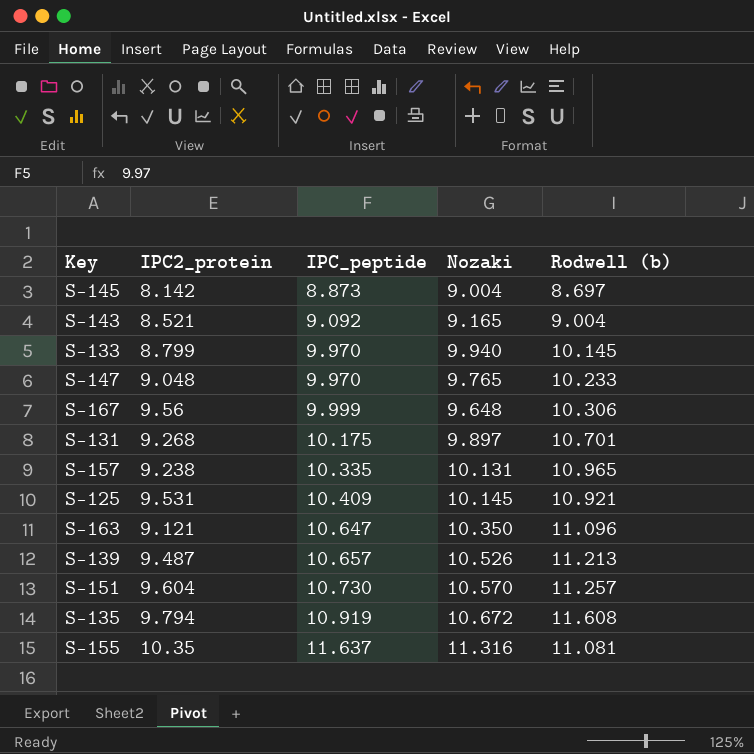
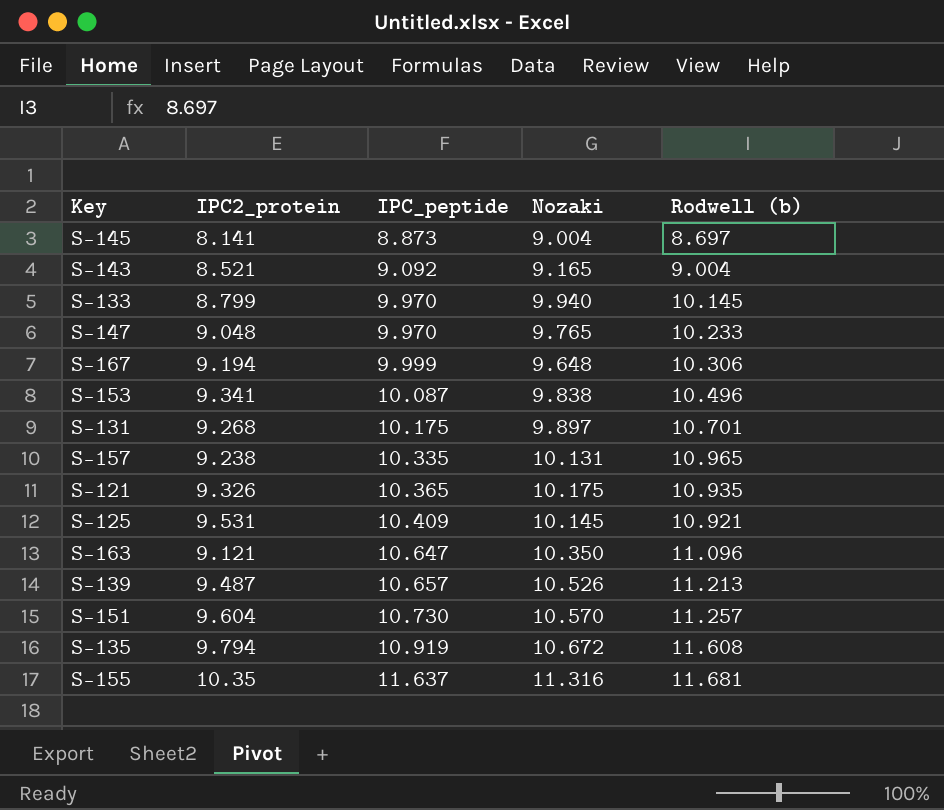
S-145 | IPC2_protein: 8.142 -> 8.141
S-167 | IPC2_protein: 9.56 -> 9.194
row S-153: none -> 9.341 | 10.087 | 9.838 | 10.496
row S-121: none -> 9.326 | 10.365 | 10.175 | 10.935
S-155 | Rodwell (b): 11.081 -> 11.681

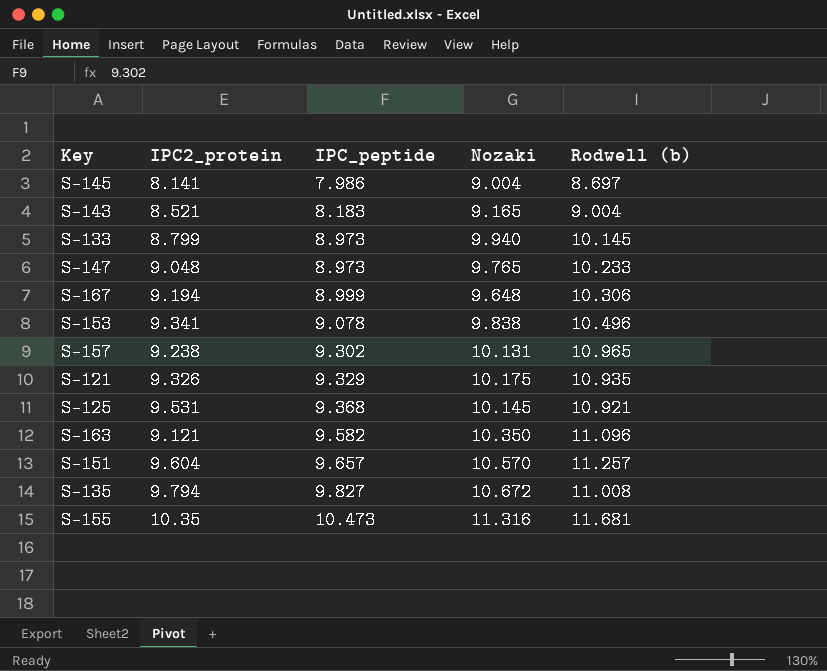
row S-131: 9.268 | 10.175 | 9.897 | 10.701 -> none
row S-139: 9.487 | 10.657 | 10.526 | 11.213 -> none
S-145 | IPC_peptide: 8.873 -> 7.986
S-143 | IPC_peptide: 9.092 -> 8.183
S-133 | IPC_peptide: 9.970 -> 8.973
S-147 | IPC_peptide: 9.970 -> 8.973
S-167 | IPC_peptide: 9.999 -> 8.999
S-153 | IPC_peptide: 10.087 -> 9.078
S-157 | IPC_peptide: 10.335 -> 9.302
S-121 | IPC_peptide: 10.365 -> 9.329
S-125 | IPC_peptide: 10.409 -> 9.368
S-163 | IPC_peptide: 10.647 -> 9.582
S-151 | IPC_peptide: 10.730 -> 9.657
S-135 | IPC_peptide: 10.919 -> 9.827
S-135 | Rodwell (b): 11.608 -> 11.008
S-155 | IPC_peptide: 11.637 -> 10.473

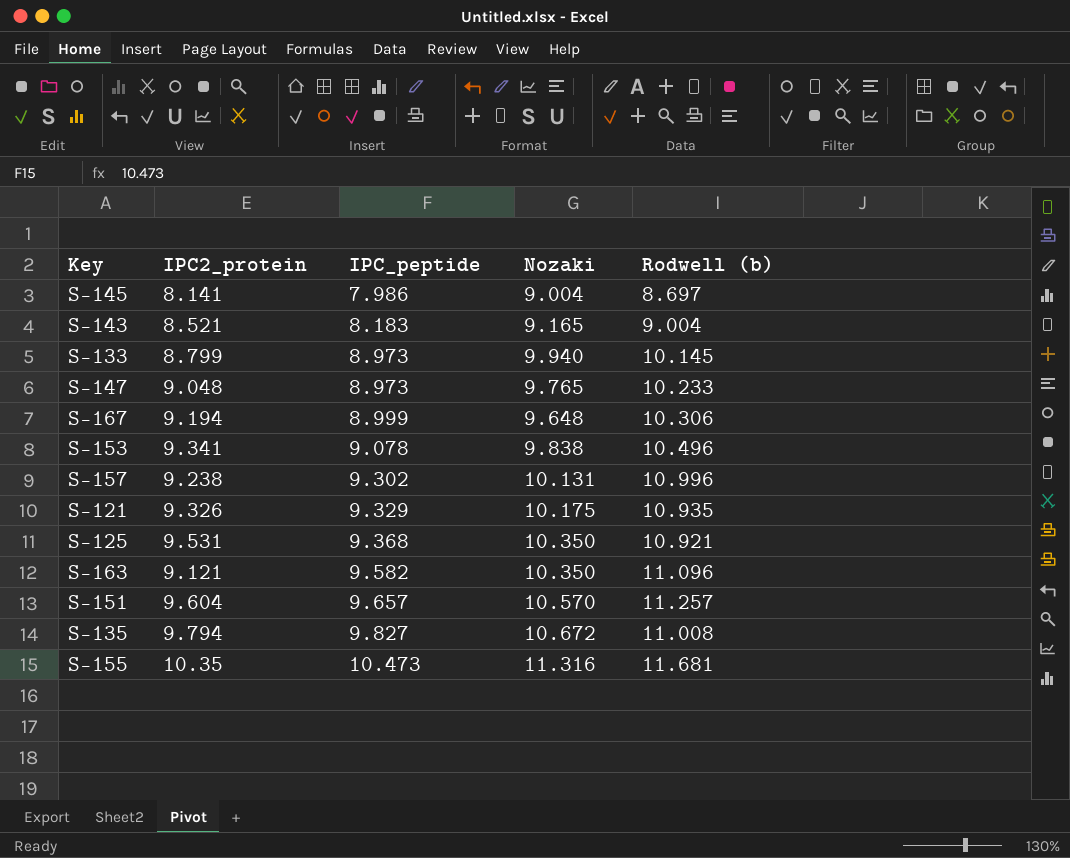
S-157 | Rodwell (b): 10.965 -> 10.996
S-125 | Nozaki: 10.145 -> 10.350

